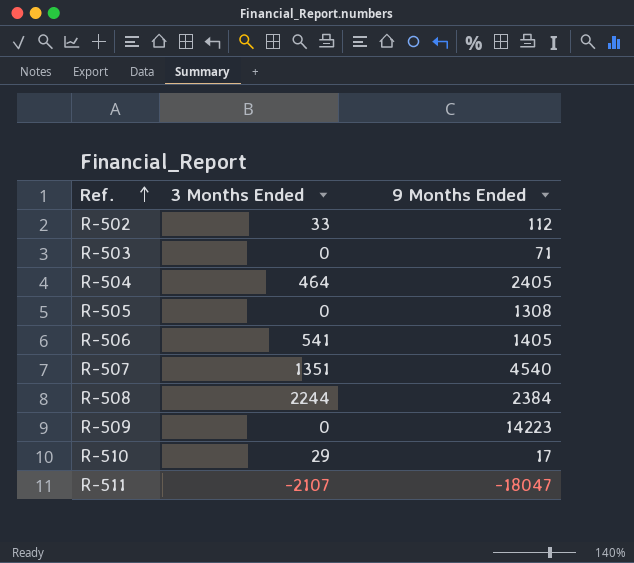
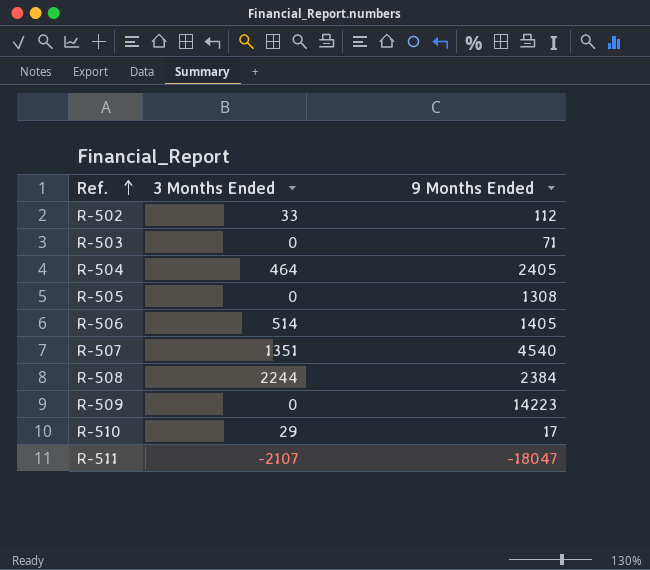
R-506 | 3 Months Ended: 541 -> 514

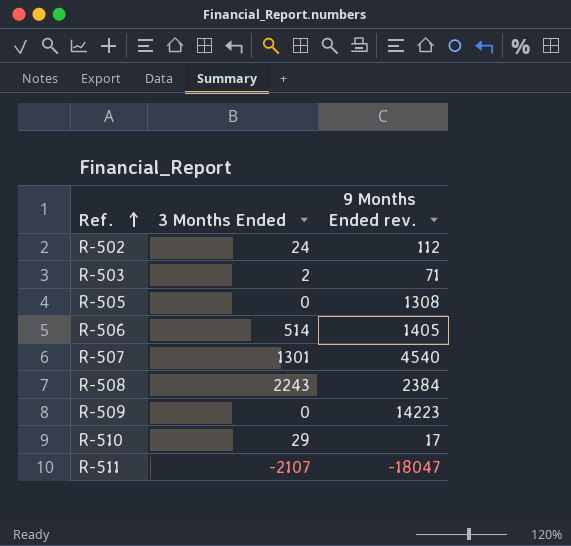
column name: 9 Months Ended -> 9 Months Ended rev.
row R-504: 464 | 2405 -> none
R-502 | 3 Months Ended: 33 -> 24
R-503 | 3 Months Ended: 0 -> 2
R-507 | 3 Months Ended: 1351 -> 1301
R-508 | 3 Months Ended: 2244 -> 2243

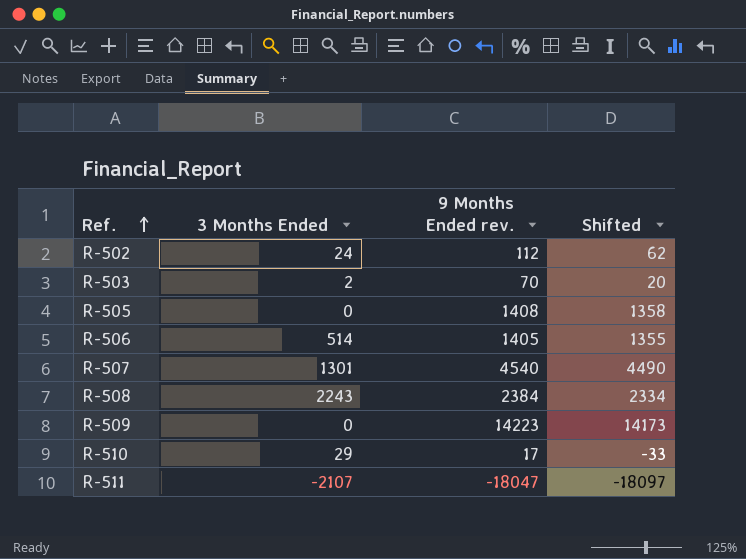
column Shifted | formula: none -> [9 Months Ended rev.] - 50
R-503 | 9 Months Ended rev.: 71 -> 70
R-505 | 9 Months Ended rev.: 1308 -> 1408

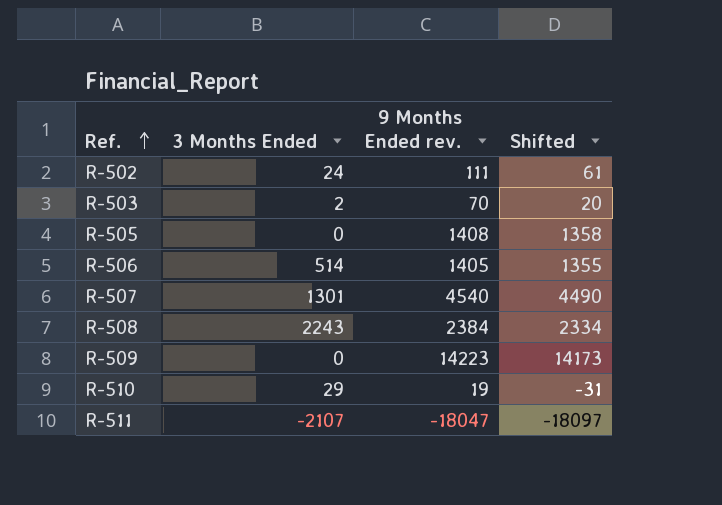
R-502 | 9 Months Ended rev.: 112 -> 111
R-502 | Shifted: 62 -> 61
R-510 | 9 Months Ended rev.: 17 -> 19
R-510 | Shifted: -33 -> -31

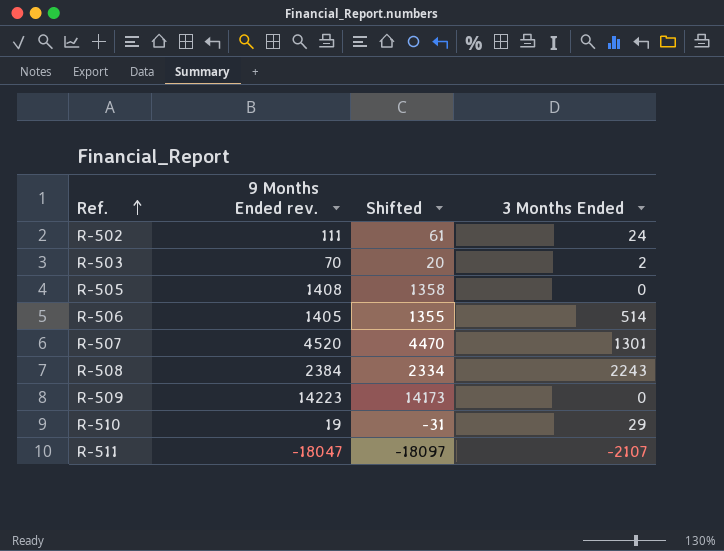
column 3 Months Ended | position: 2 -> 4
R-507 | 9 Months Ended rev.: 4540 -> 4520
R-507 | Shifted: 4490 -> 4470

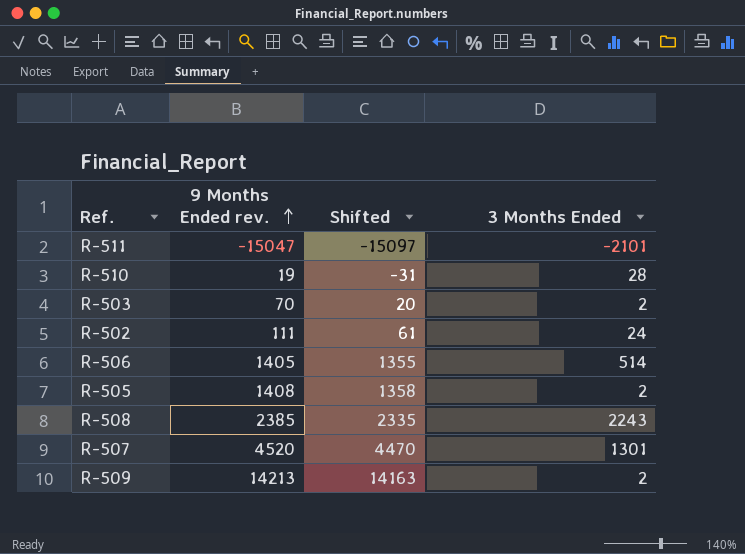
row order: Ref. ascending -> 9 Months Ended rev. ascending
R-511 | 9 Months Ended rev.: -18047 -> -15047
R-511 | Shifted: -18097 -> -15097
R-511 | 3 Months Ended: -2107 -> -2101
R-510 | 3 Months Ended: 29 -> 28
R-505 | 3 Months Ended: 0 -> 2
R-508 | 9 Months Ended rev.: 2384 -> 2385
R-508 | Shifted: 2334 -> 2335
R-509 | 9 Months Ended rev.: 14223 -> 14213
R-509 | Shifted: 14173 -> 14163
R-509 | 3 Months Ended: 0 -> 2

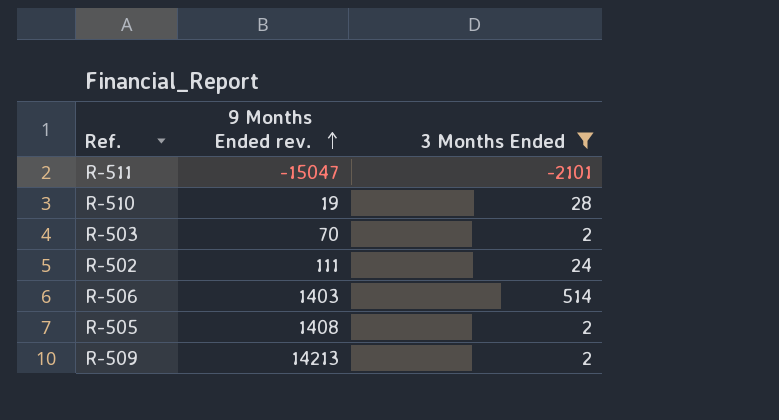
filter: none -> 3 Months Ended <= 514
column Shifted | formula: [9 Months Ended rev.] - 50 -> none
R-506 | 9 Months Ended rev.: 1405 -> 1403

